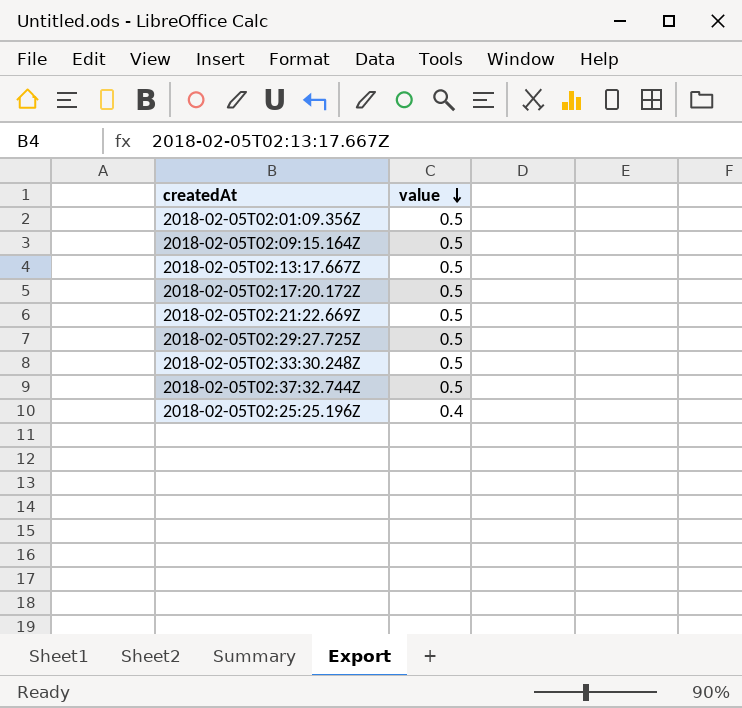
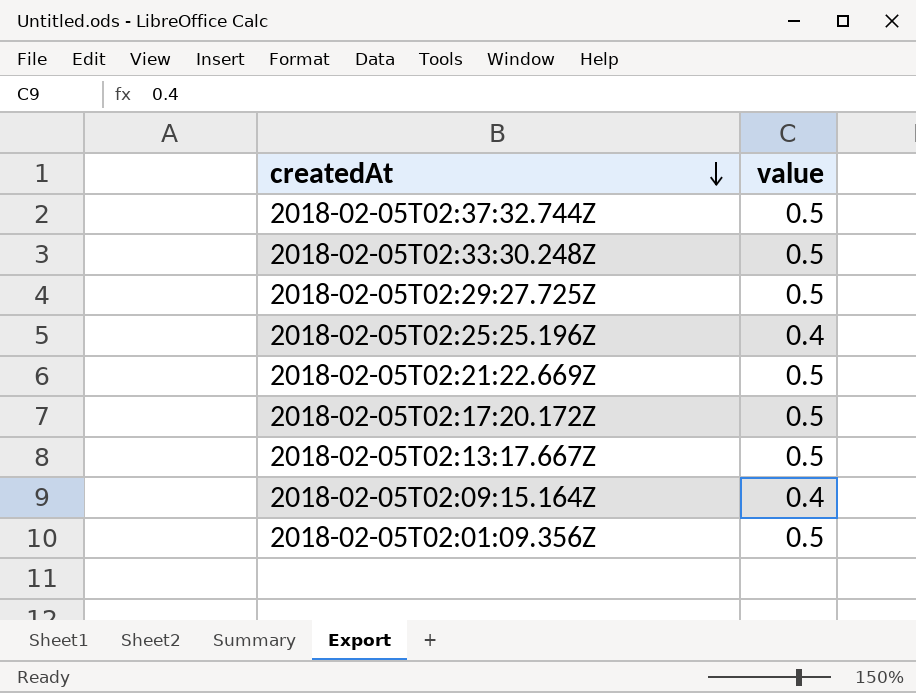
row order: value descending -> createdAt descending
2018-02-05T02:09:15.164Z | value: 0.5 -> 0.4

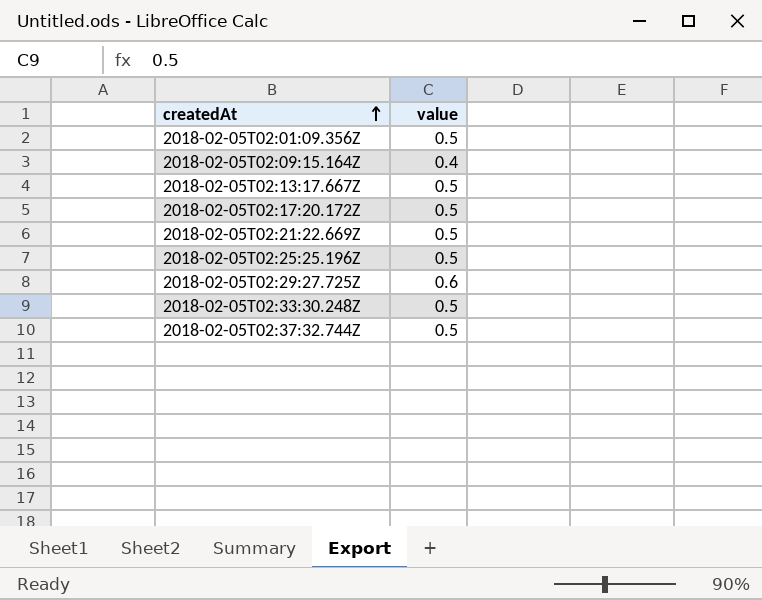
row order: createdAt descending -> createdAt ascending
2018-02-05T02:25:25.196Z | value: 0.4 -> 0.5
2018-02-05T02:29:27.725Z | value: 0.5 -> 0.6

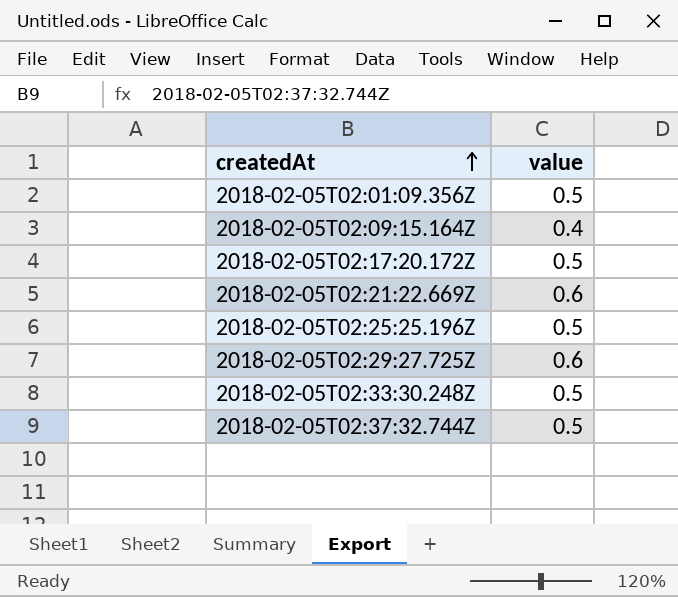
row 2018-02-05T02:13:17.667Z: 0.5 -> none
2018-02-05T02:21:22.669Z | value: 0.5 -> 0.6

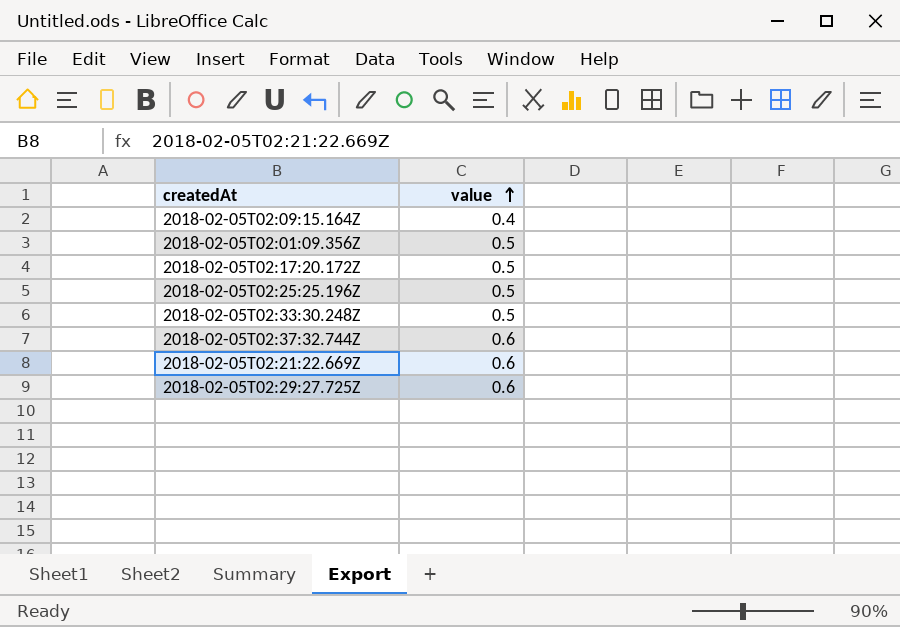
row order: createdAt ascending -> value ascending
2018-02-05T02:37:32.744Z | value: 0.5 -> 0.6

